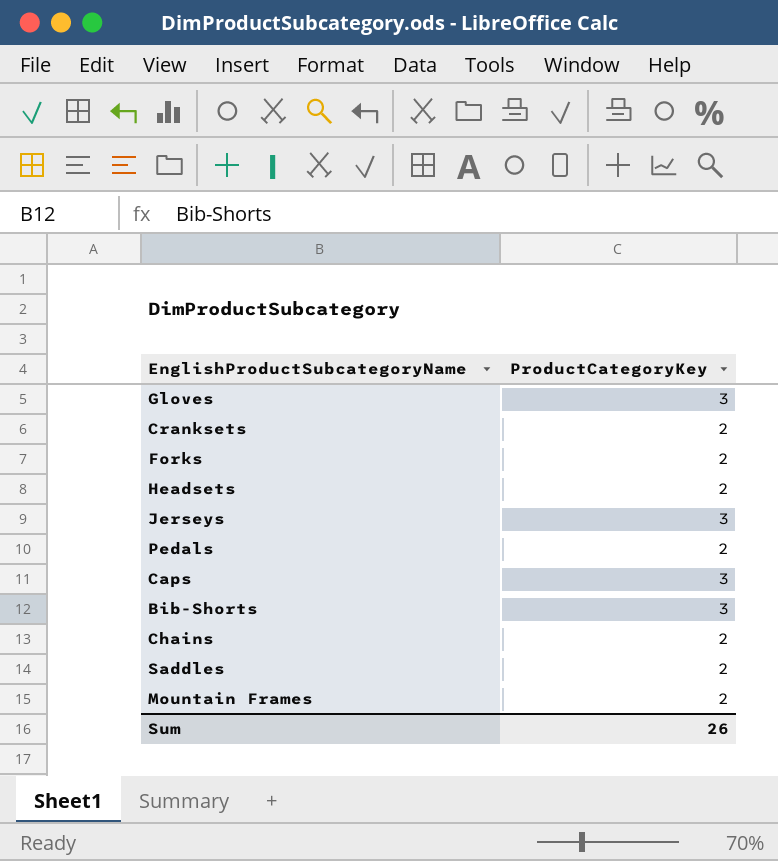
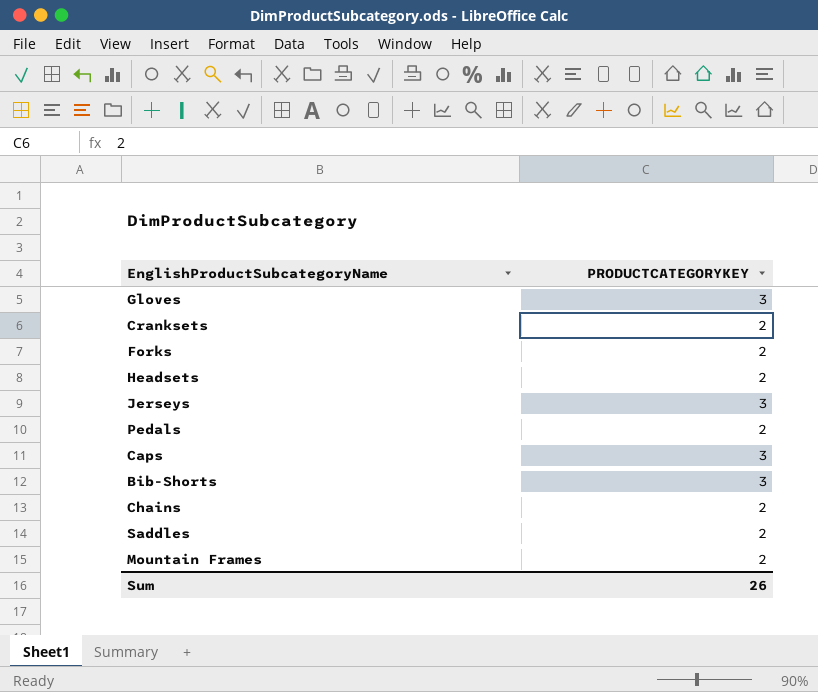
column name: ProductCategoryKey -> PRODUCTCATEGORYKEY

